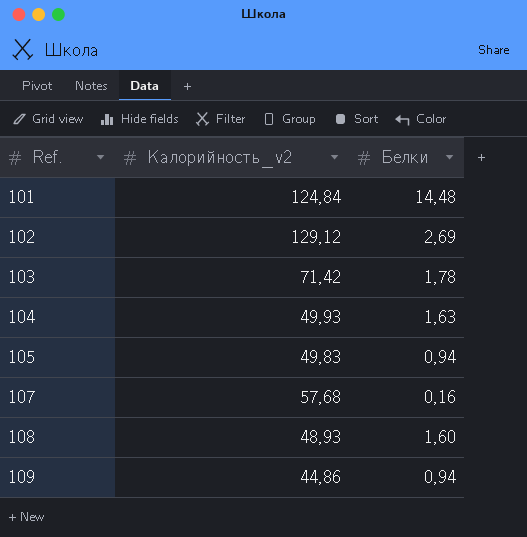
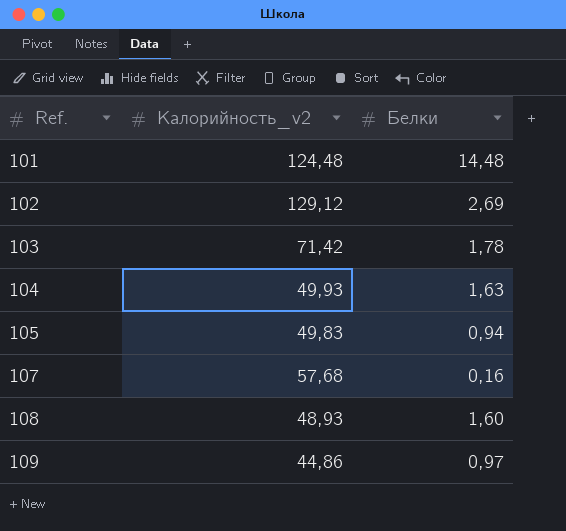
101 | Калорийность_v2: 124,84 -> 124,48
109 | Белки: 0,94 -> 0,97

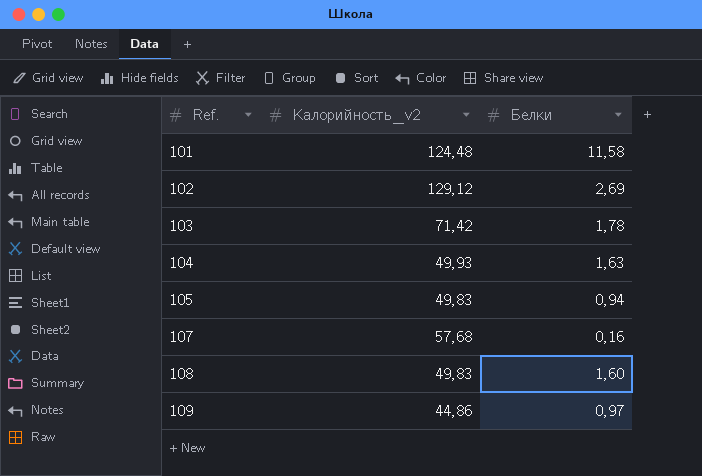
101 | Белки: 14,48 -> 11,58
108 | Калорийность_v2: 48,93 -> 49,83

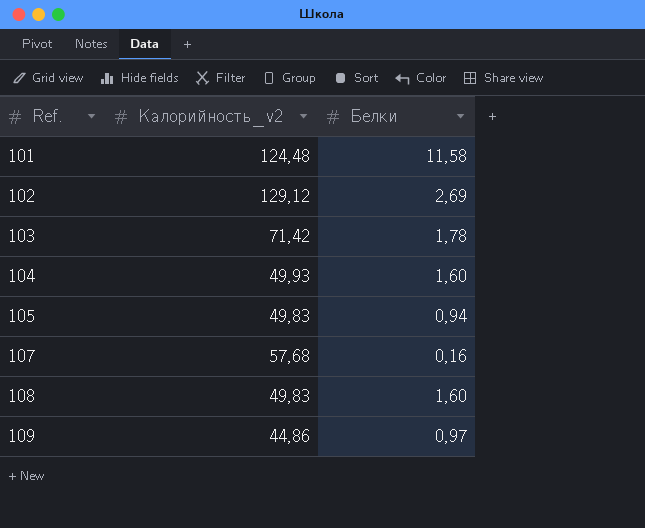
104 | Белки: 1,63 -> 1,60

